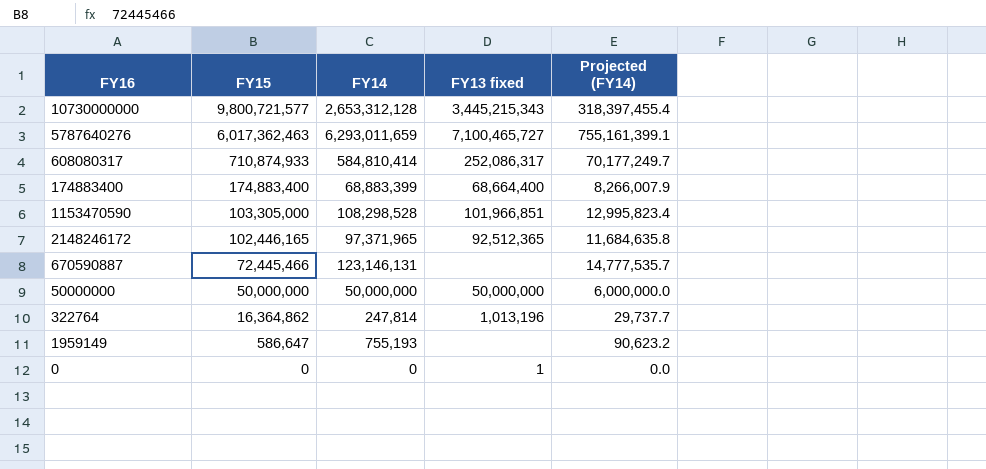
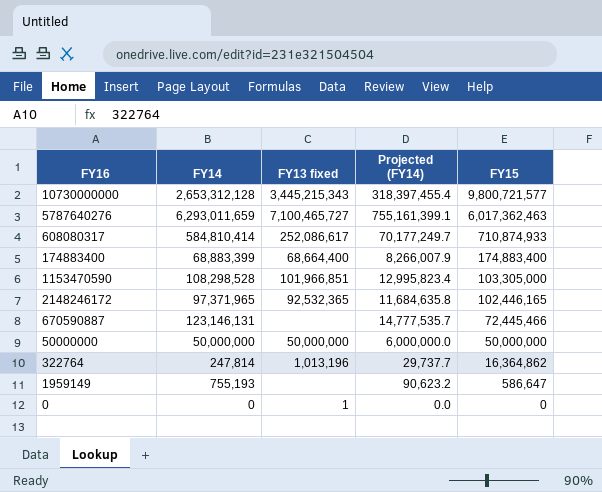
column FY15 | position: 2 -> 5
608080317 | FY13 fixed: 252,086,317 -> 252,086,617
2148246172 | FY13 fixed: 92,512,365 -> 92,532,365

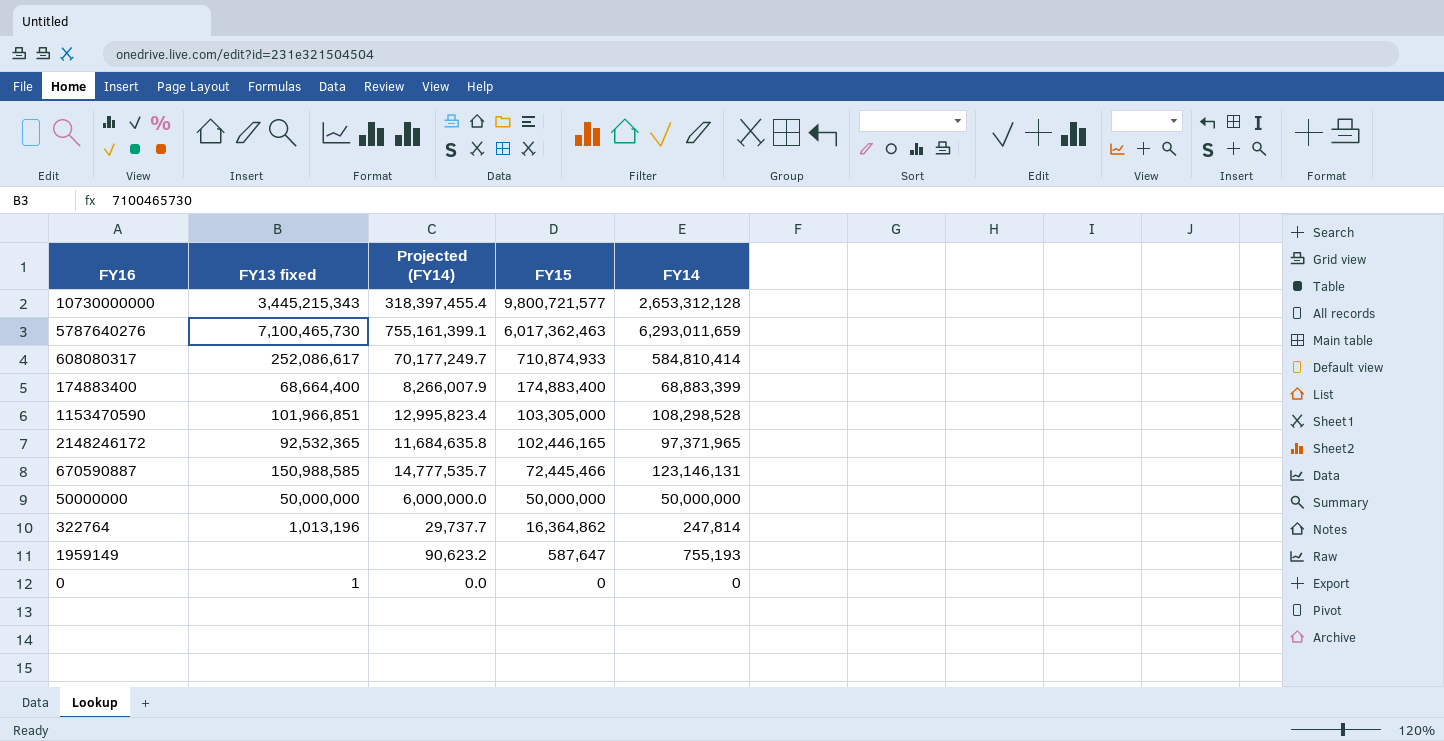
column FY14 | position: 2 -> 5
5787640276 | FY13 fixed: 7,100,465,727 -> 7,100,465,730
670590887 | FY13 fixed: none -> 150,988,585
1959149 | FY15: 586,647 -> 587,647

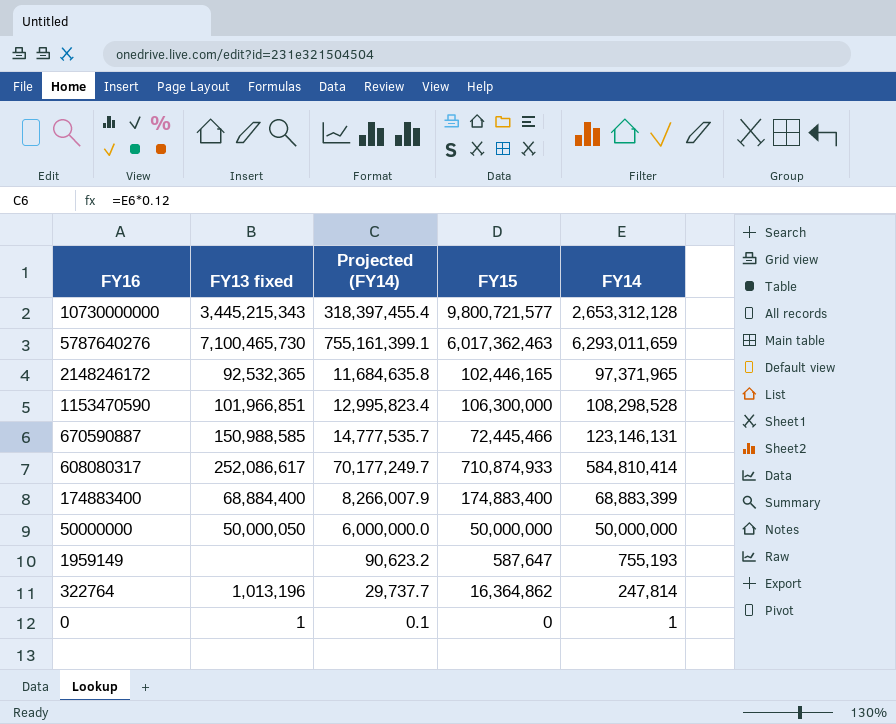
row order: FY15 descending -> FY16 descending
1153470590 | FY15: 103,305,000 -> 106,300,000
174883400 | FY13 fixed: 68,664,400 -> 68,884,400
50000000 | FY13 fixed: 50,000,000 -> 50,000,050
0 | Projected (FY14): 0.0 -> 0.1
0 | FY14: 0 -> 1

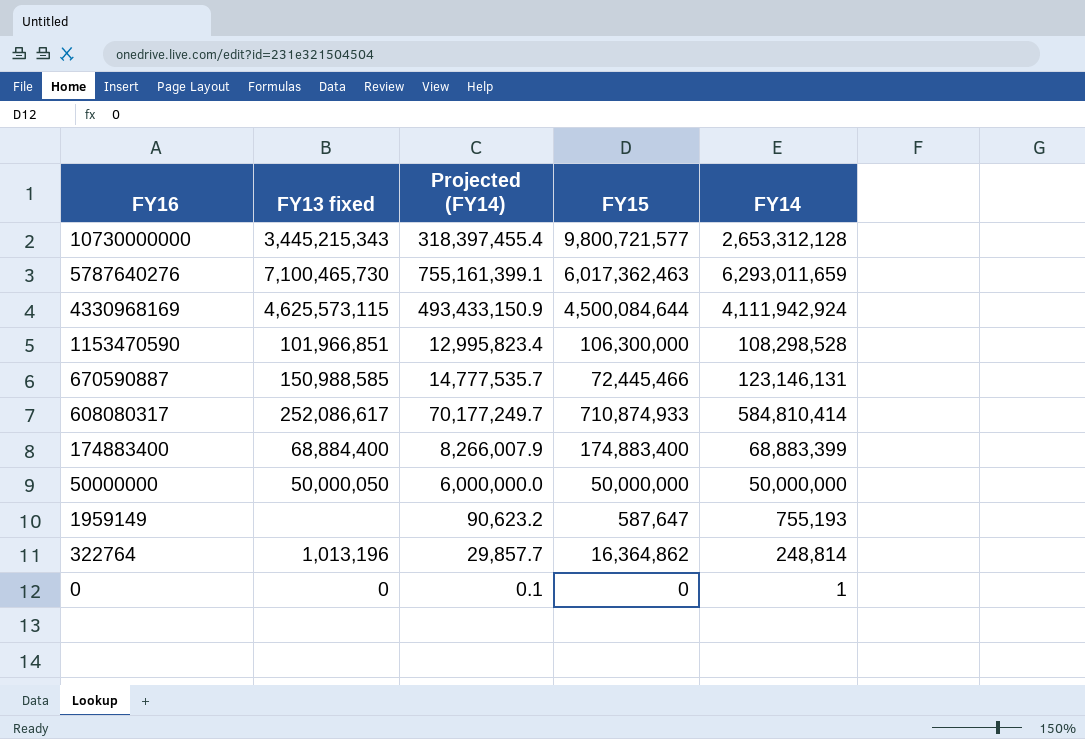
row 2148246172: 92,532,365 | 11,684,635.8 | 102,446,165 | 97,371,965 -> none
row 4330968169: none -> 4,625,573,115 | 493,433,150.9 | 4,500,084,644 | 4,111,942,924
322764 | Projected (FY14): 29,737.7 -> 29,857.7
322764 | FY14: 247,814 -> 248,814
0 | FY13 fixed: 1 -> 0

